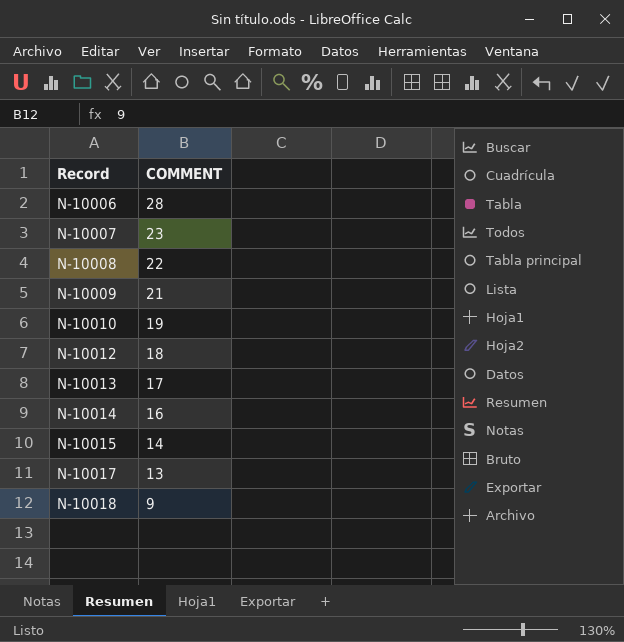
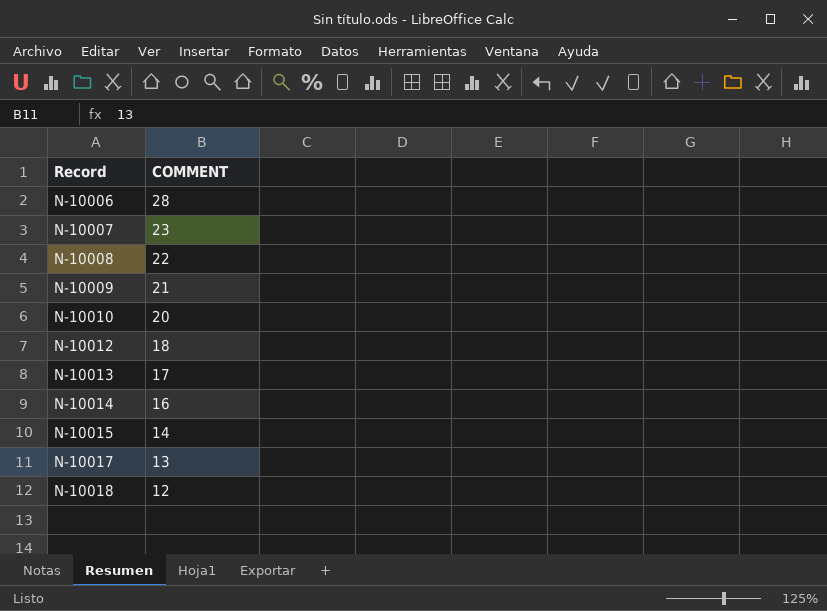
N-10010 | COMMENT: 19 -> 20
N-10018 | COMMENT: 9 -> 12

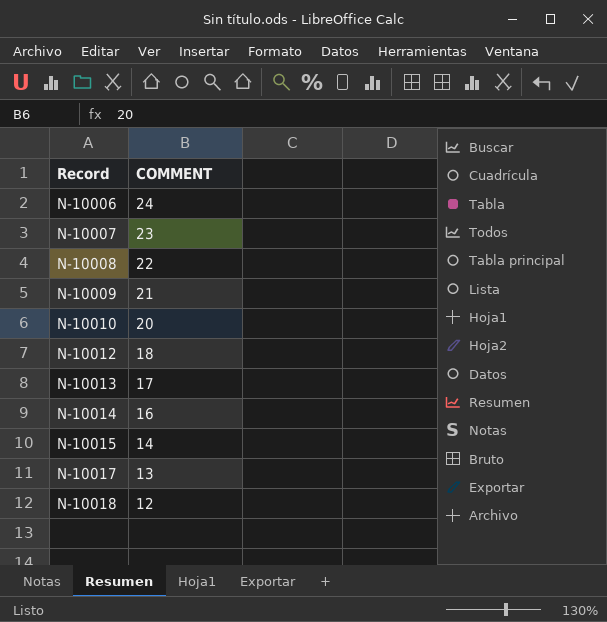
N-10006 | COMMENT: 28 -> 24

